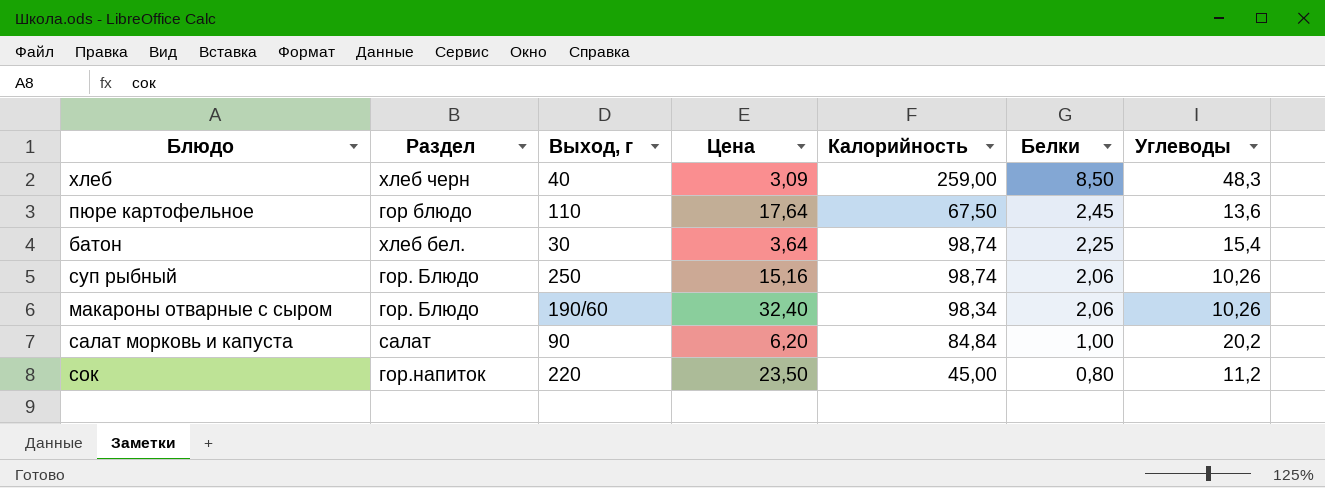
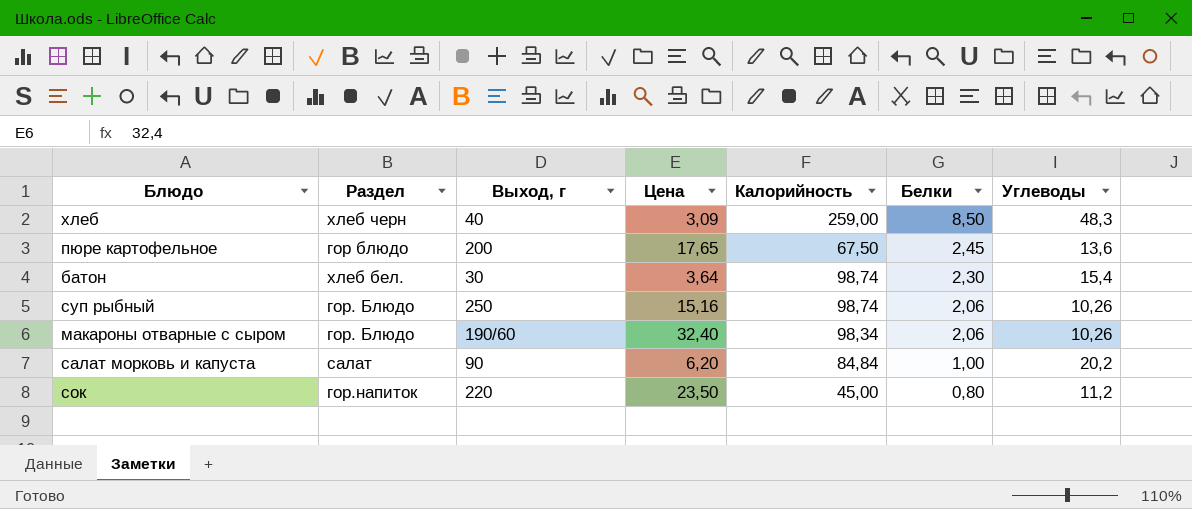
пюре картофельное | Выход, г: 110 -> 200
пюре картофельное | Цена: 17,64 -> 17,65
батон | Белки: 2,25 -> 2,30

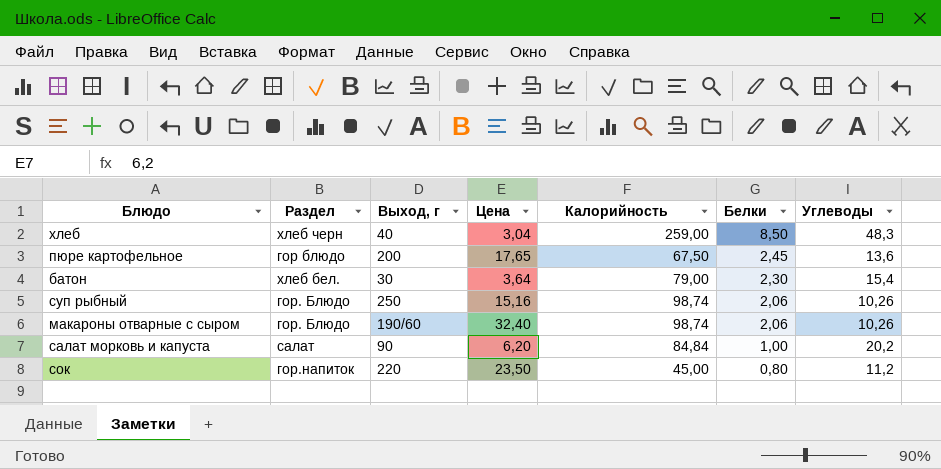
хлеб | Цена: 3,09 -> 3,04
батон | Калорийность: 98,74 -> 79,00
макароны отварные с сыром | Калорийность: 98,34 -> 98,74

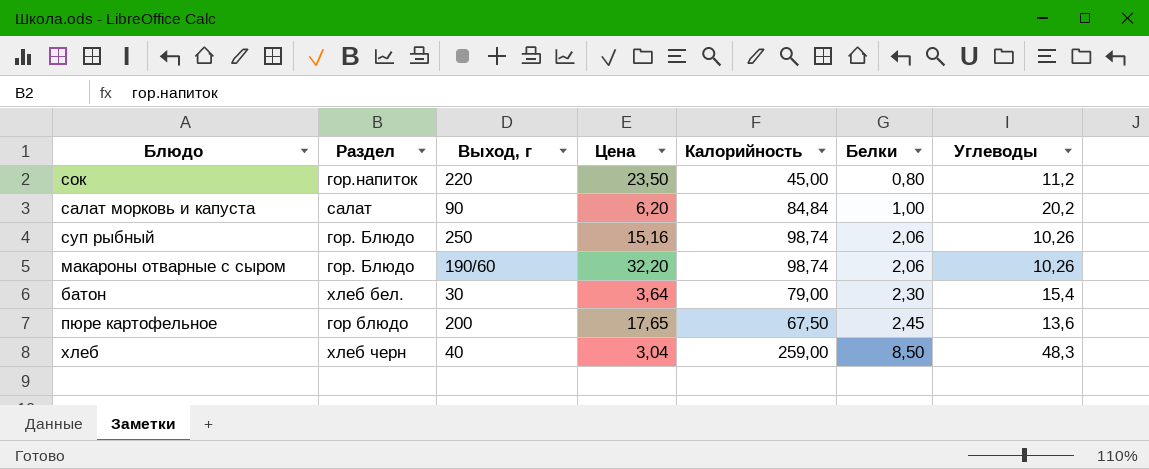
row order: Белки descending -> Белки ascending
макароны отварные с сыром | Цена: 32,40 -> 32,20

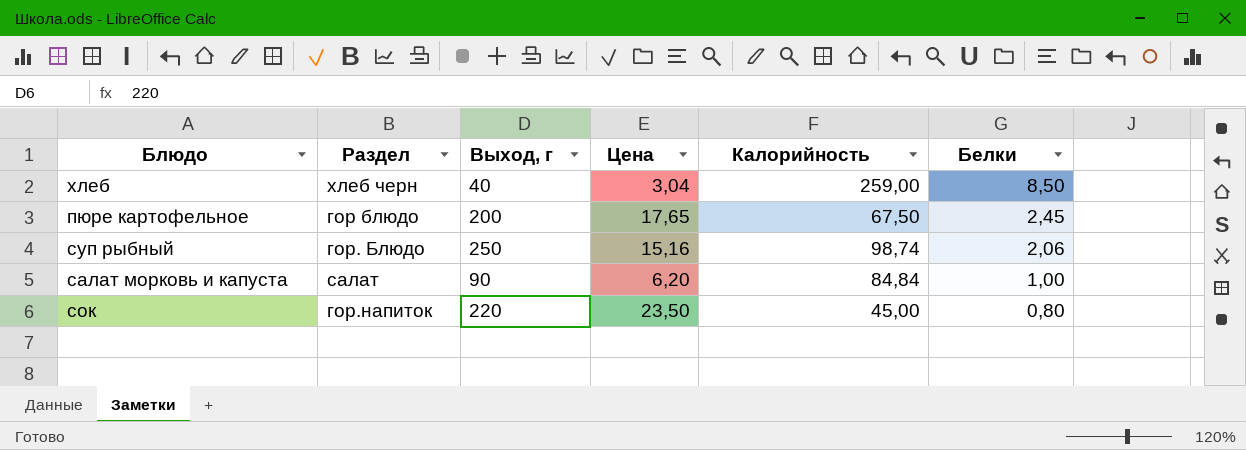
row order: Белки ascending -> Белки descending
column Углеводы | position: 7 -> none
row макароны отварные с сыром: гор. Блюдо | 190/60 | 32,20 | 98,74 | 2,06 | 10,26 -> none
row батон: хлеб бел. | 30 | 3,64 | 79,00 | 2,30 | 15,4 -> none

